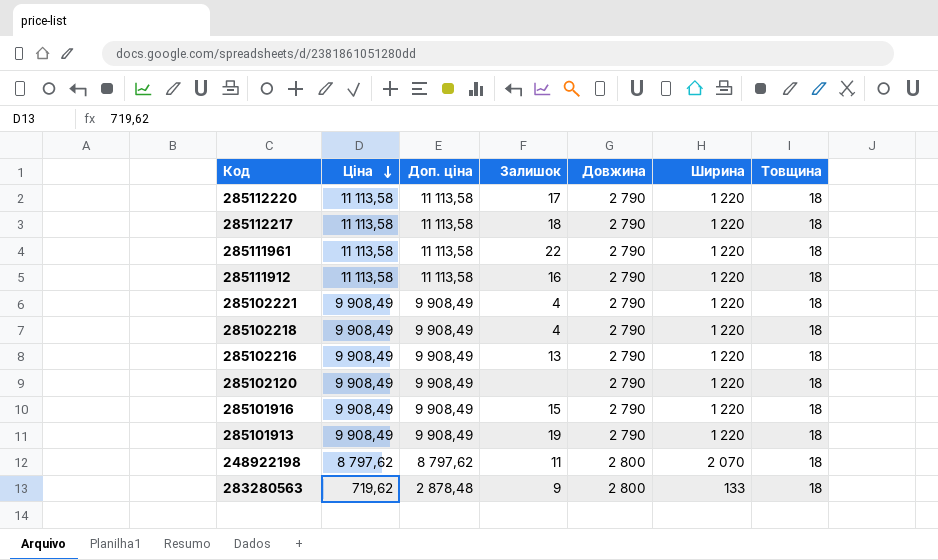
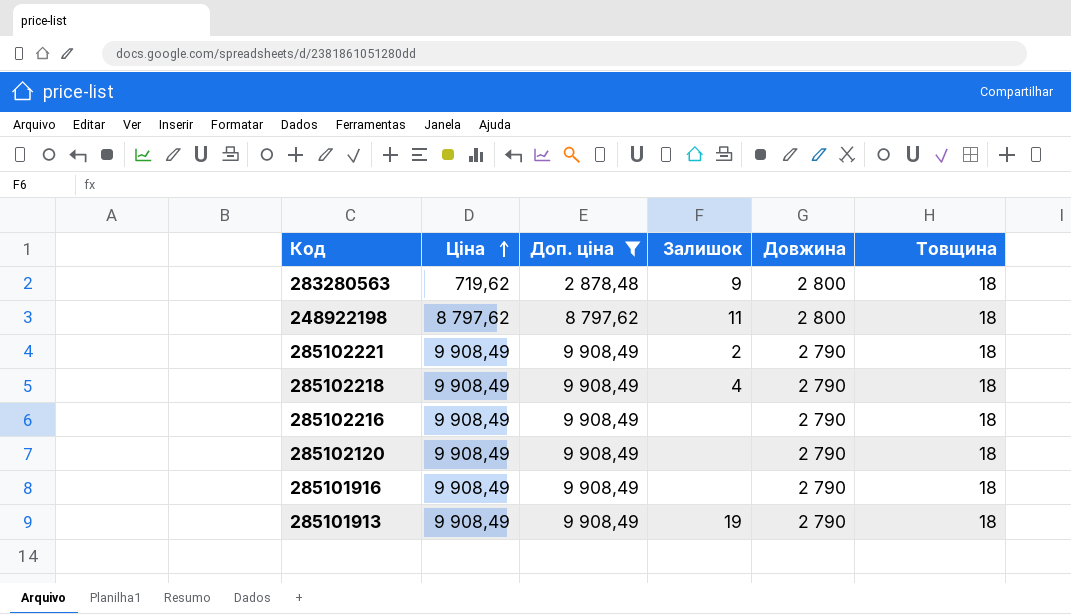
filter: none -> Доп. ціна != 11 113,58
row order: Ціна descending -> Ціна ascending
column Ширина | position: 6 -> none
285102221 | Залишок: 4 -> 2
285102216 | Залишок: 13 -> none
285101916 | Залишок: 15 -> none

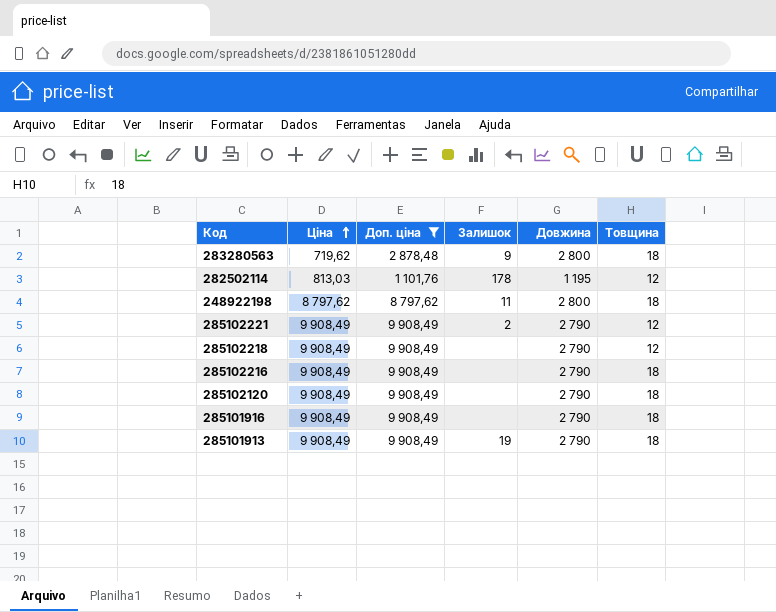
row 282502114: none -> 813,03 | 1 101,76 | 178 | 1 195 | 12
285102221 | Товщина: 18 -> 12
285102218 | Залишок: 4 -> none
285102218 | Товщина: 18 -> 12

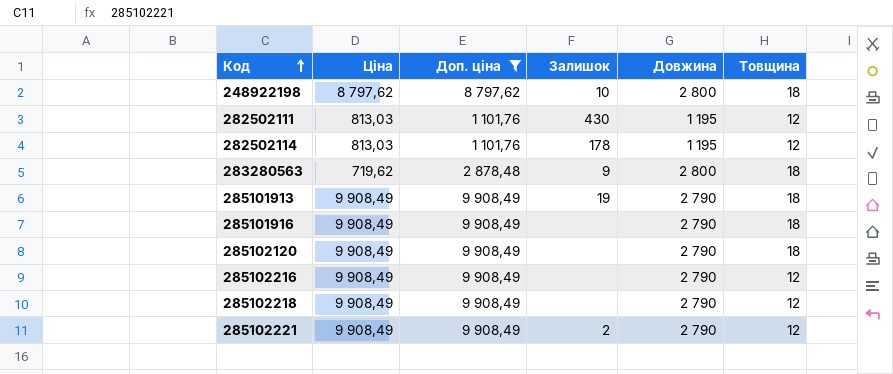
row order: Ціна ascending -> Код ascending
248922198 | Залишок: 11 -> 10
row 282502111: none -> 813,03 | 1 101,76 | 430 | 1 195 | 12
285102216 | Товщина: 18 -> 12

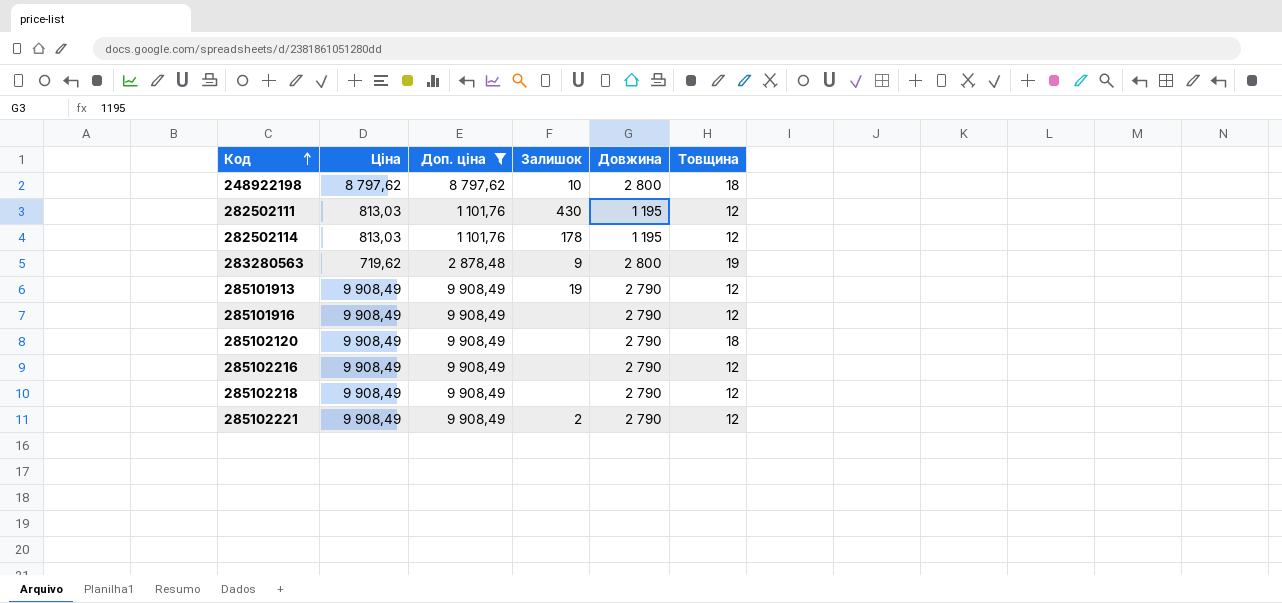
283280563 | Товщина: 18 -> 19
285101913 | Товщина: 18 -> 12
285101916 | Товщина: 18 -> 12

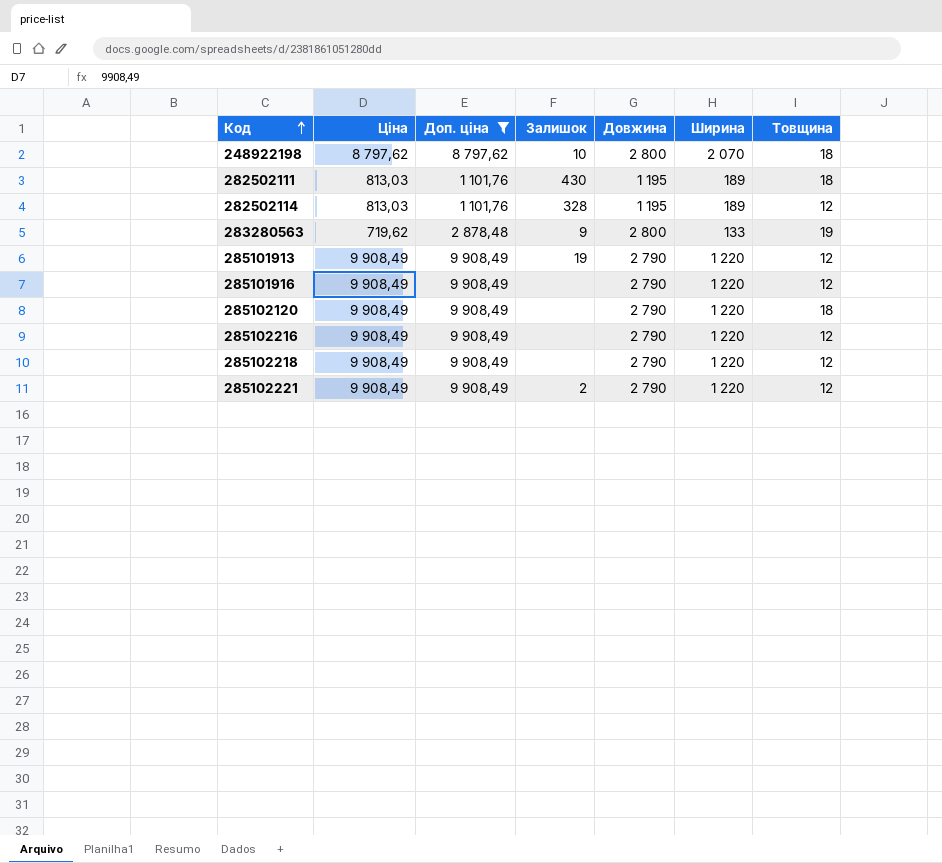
column Ширина | position: none -> 6
282502111 | Товщина: 12 -> 18
282502114 | Залишок: 178 -> 328

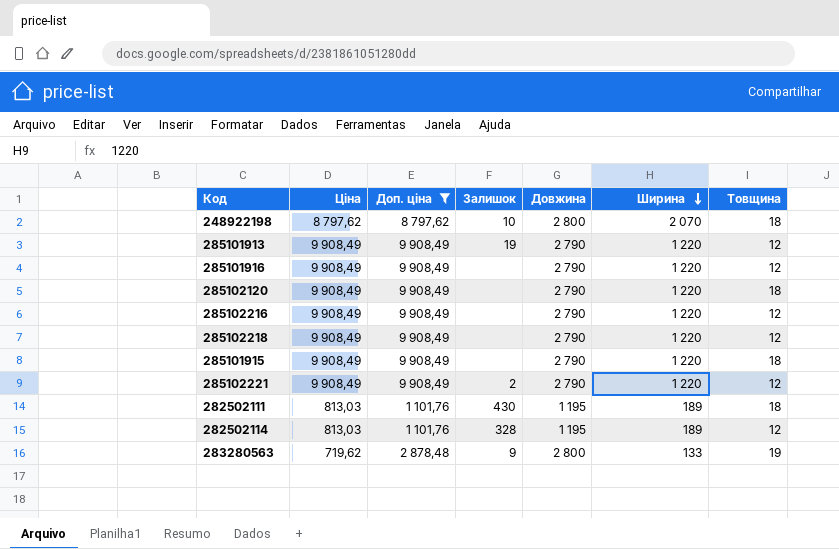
row order: Код ascending -> Ширина descending
row 285101915: none -> 9 908,49 | 9 908,49 | none | 2 790 | 1 220 | 18

